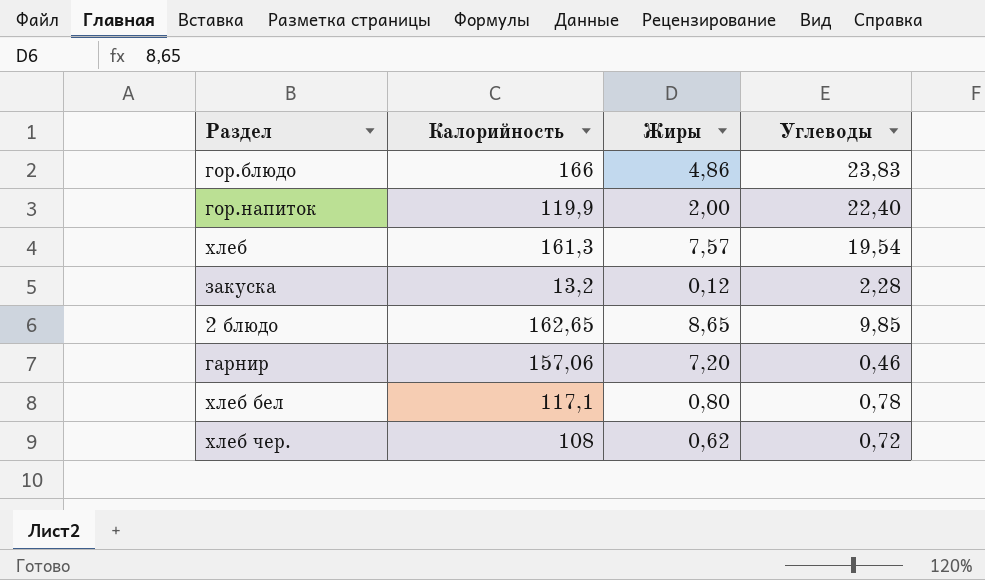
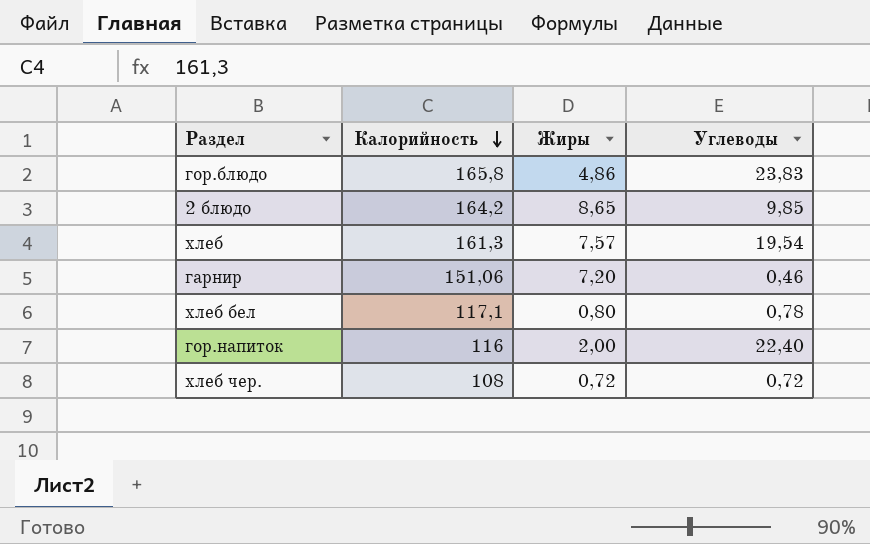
row order: none -> Калорийность descending
row закуска: 13,2 | 0,12 | 2,28 -> none
гор.блюдо | Калорийность: 166 -> 165,8
2 блюдо | Калорийность: 162,65 -> 164,2
гарнир | Калорийность: 157,06 -> 151,06
гор.напиток | Калорийность: 119,9 -> 116
хлеб чер. | Жиры: 0,62 -> 0,72

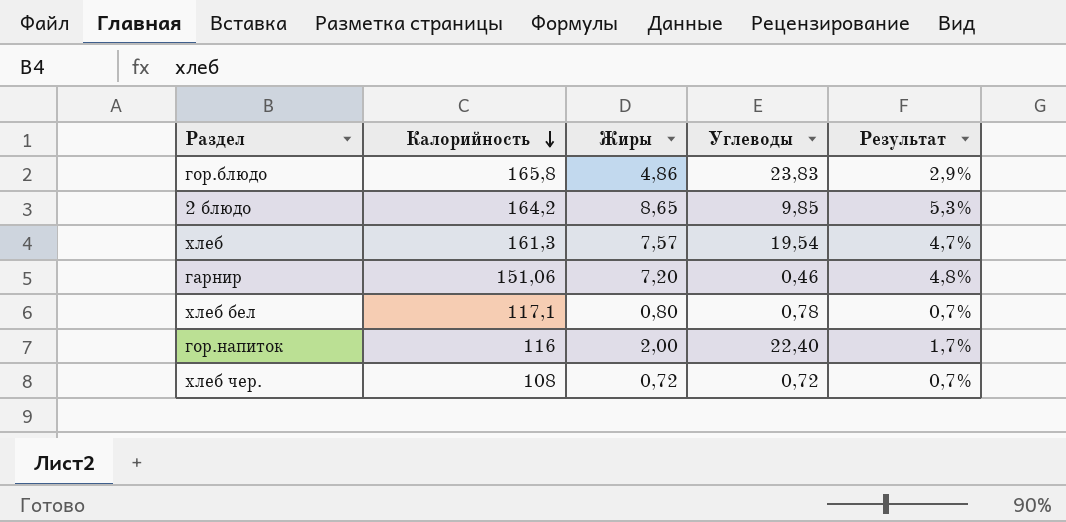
column Результат | formula: none -> [Жиры] / [Калорийность]

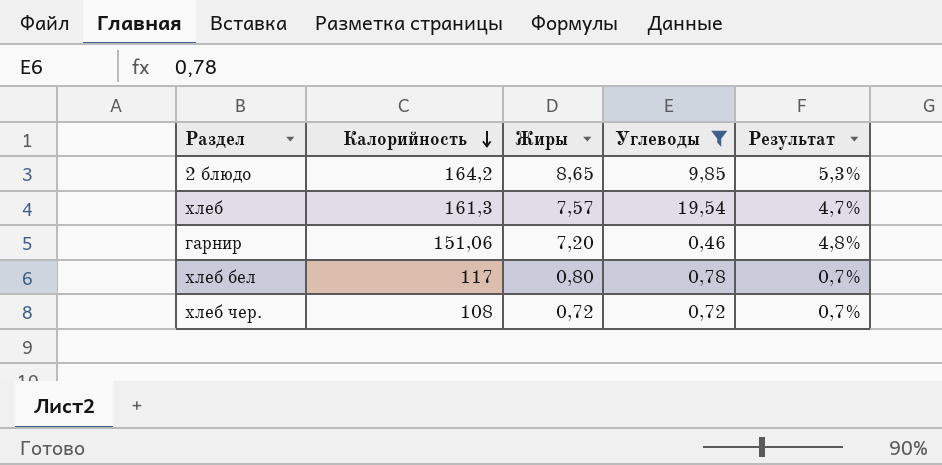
filter: none -> Углеводы <= 19,54
хлеб бел | Калорийность: 117,1 -> 117

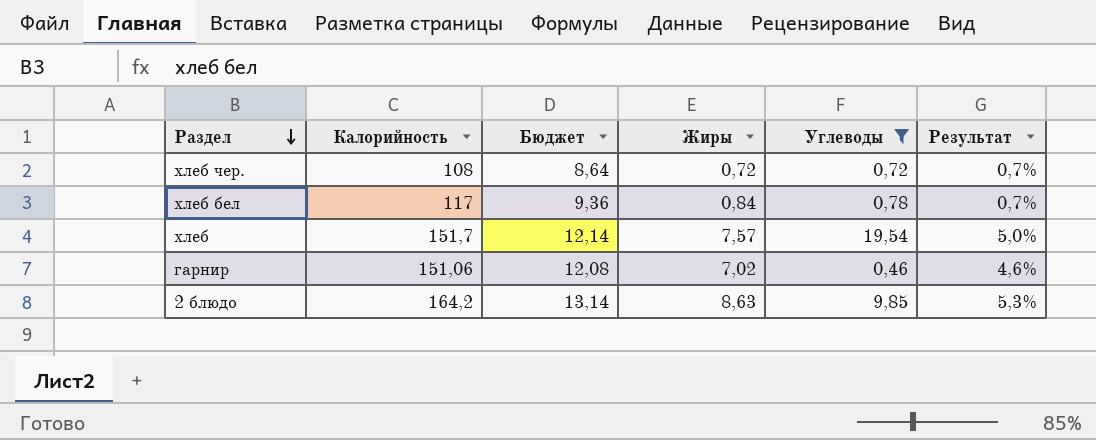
row order: Калорийность descending -> Раздел descending
column Бюджет | formula: none -> [Калорийность] * 0,08
хлеб бел | Жиры: 0,80 -> 0,84
хлеб | Калорийность: 161,3 -> 151,7
хлеб | Результат: 4,7% -> 5,0%
гарнир | Жиры: 7,20 -> 7,02
гарнир | Результат: 4,8% -> 4,6%
2 блюдо | Жиры: 8,65 -> 8,63

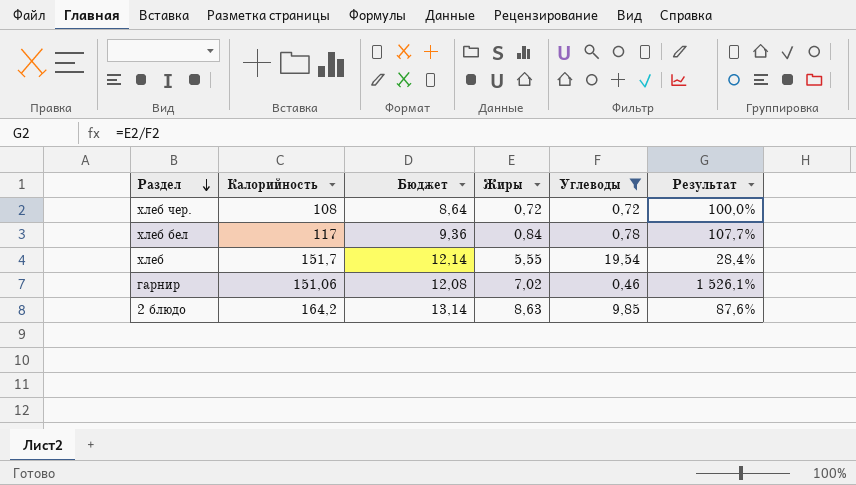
column Результат | formula: [Жиры] / [Калорийность] -> [Жиры] / [Углеводы]
хлеб | Жиры: 7,57 -> 5,55

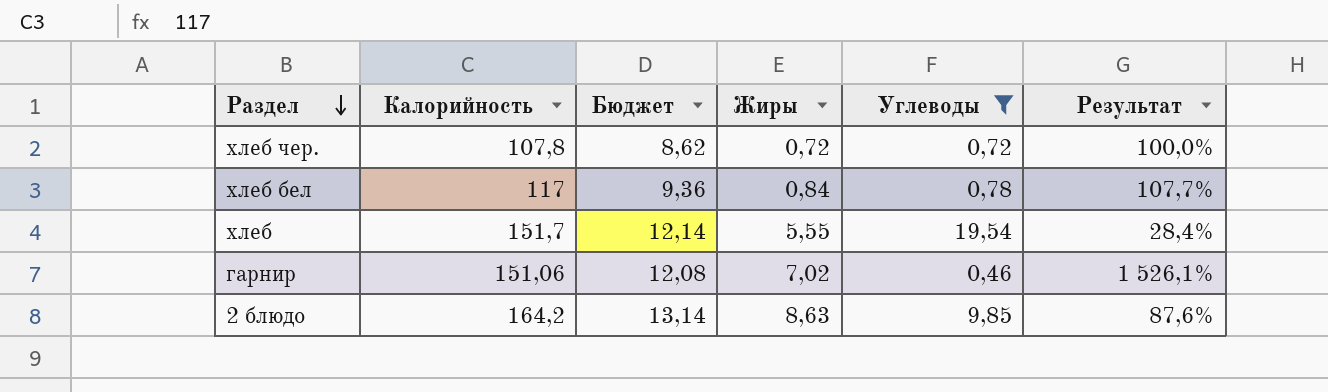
хлеб чер. | Калорийность: 108 -> 107,8
хлеб чер. | Бюджет: 8,64 -> 8,62

